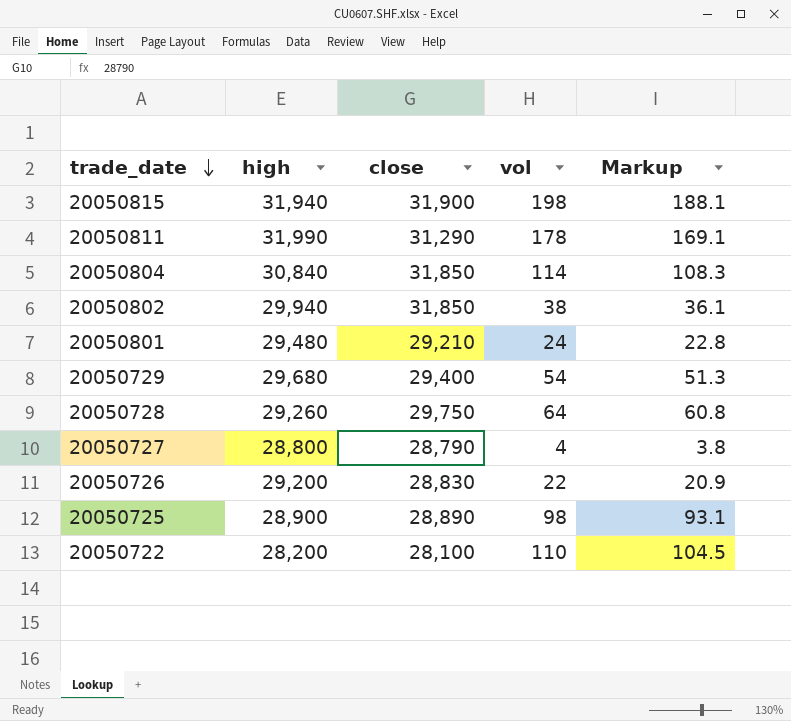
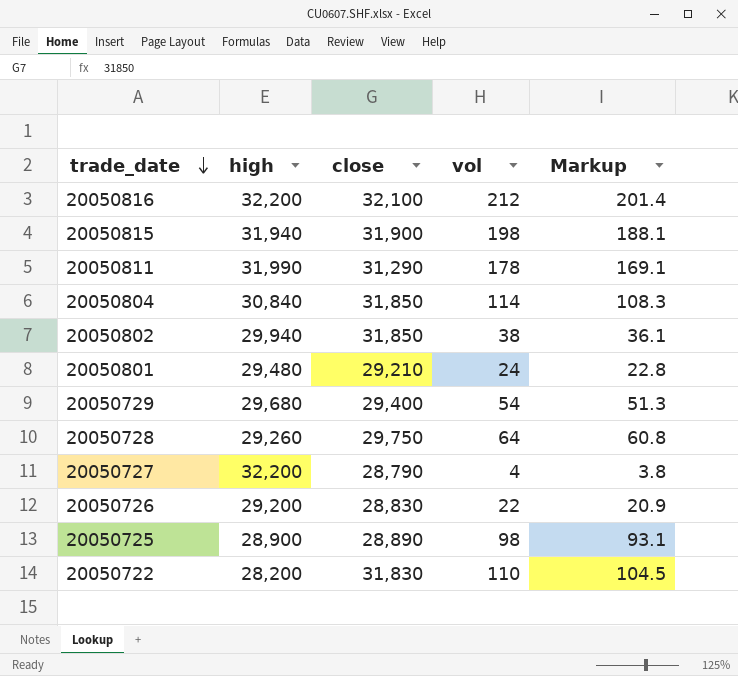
row 20050816: none -> 32,200 | 32,100 | 212 | 201.4
20050727 | high: 28,800 -> 32,200
20050722 | close: 28,100 -> 31,830

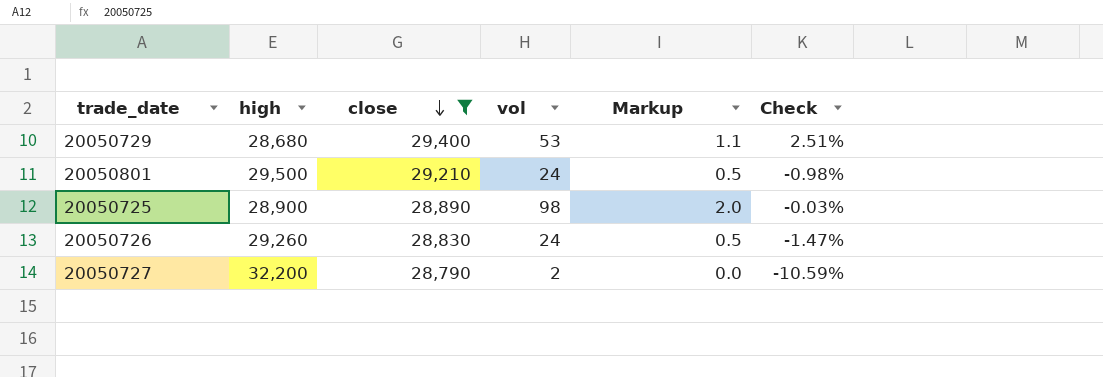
filter: none -> close <= 29,400
row order: trade_date descending -> close descending
column Markup | formula: [vol] * 0.95 -> [vol] * 0.02
column Check | formula: none -> ([close] - [high]) / [high]
20050729 | high: 29,680 -> 28,680
20050729 | vol: 54 -> 53
20050801 | high: 29,480 -> 29,500
20050726 | high: 29,200 -> 29,260
20050726 | vol: 22 -> 24
20050727 | vol: 4 -> 2

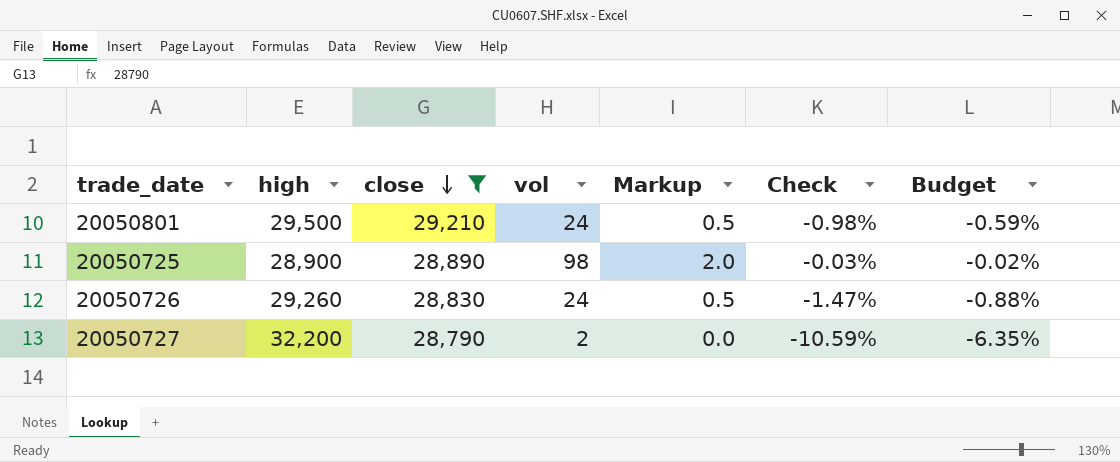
column Budget | formula: none -> [Check] * 0.6
row 20050729: 28,680 | 29,400 | 53 | 1.1 | 2.51% -> none

